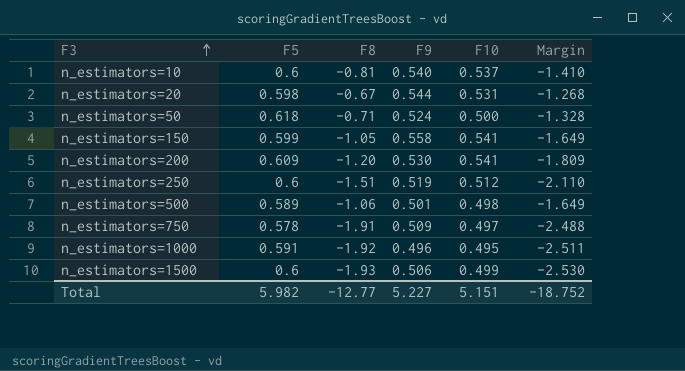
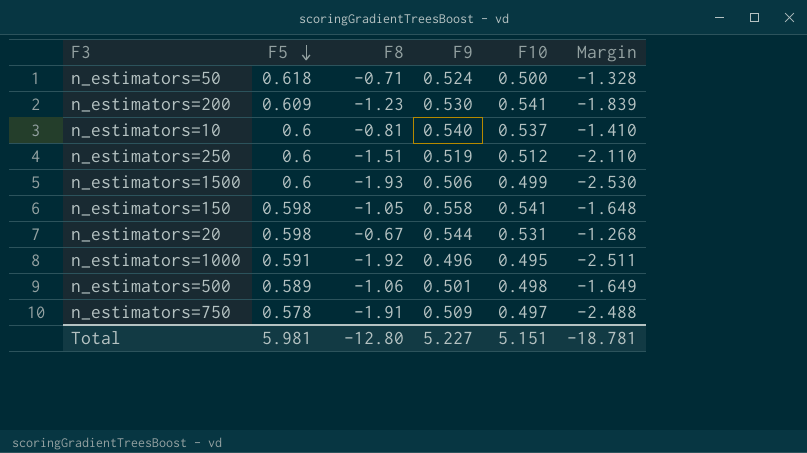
row order: F3 ascending -> F5 descending
n_estimators=200 | F8: -1.20 -> -1.23
n_estimators=200 | Margin: -1.809 -> -1.839
n_estimators=150 | F5: 0.599 -> 0.598
n_estimators=150 | Margin: -1.649 -> -1.648
Total | F5: 5.982 -> 5.981
Total | F8: -12.77 -> -12.80
Total | Margin: -18.752 -> -18.781

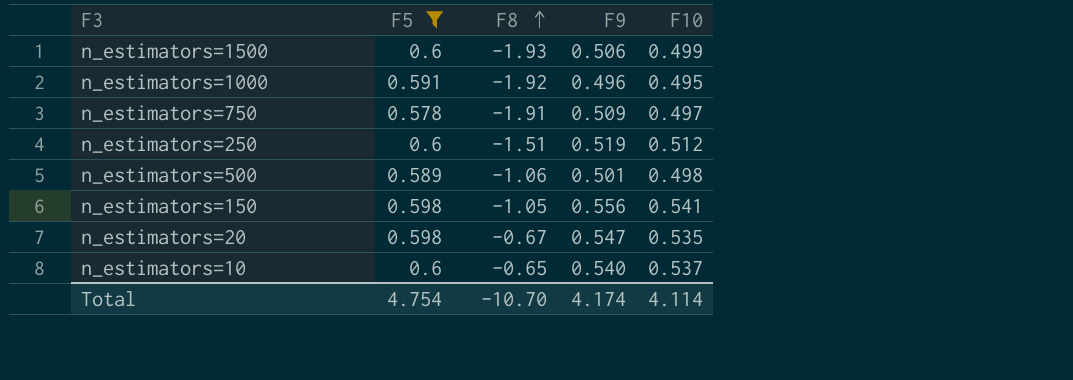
filter: none -> F5 <= 0.6
row order: F5 descending -> F8 ascending
column Margin | formula: [F8] - [F5] -> none
n_estimators=150 | F9: 0.558 -> 0.556
n_estimators=20 | F9: 0.544 -> 0.547
n_estimators=20 | F10: 0.531 -> 0.535
n_estimators=10 | F8: -0.81 -> -0.65
Total | F5: 5.981 -> 4.754
Total | F8: -12.80 -> -10.70
Total | F9: 5.227 -> 4.174
Total | F10: 5.151 -> 4.114

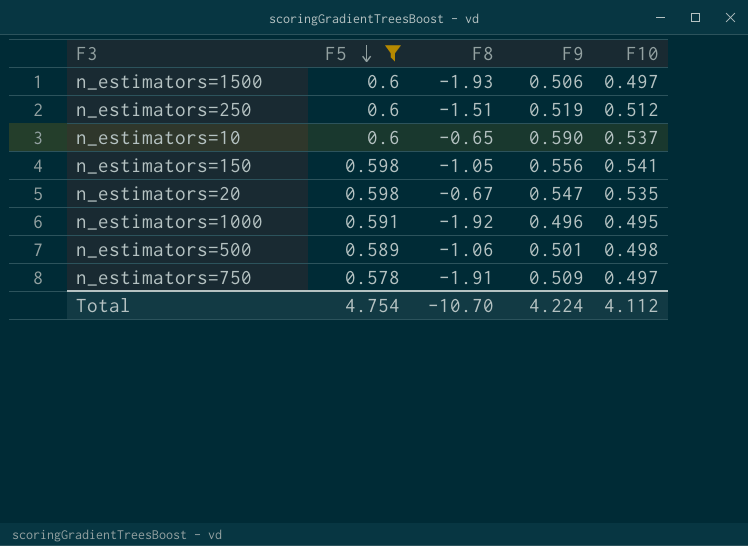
row order: F8 ascending -> F5 descending
n_estimators=1500 | F10: 0.499 -> 0.497
n_estimators=10 | F9: 0.540 -> 0.590
Total | F9: 4.174 -> 4.224
Total | F10: 4.114 -> 4.112

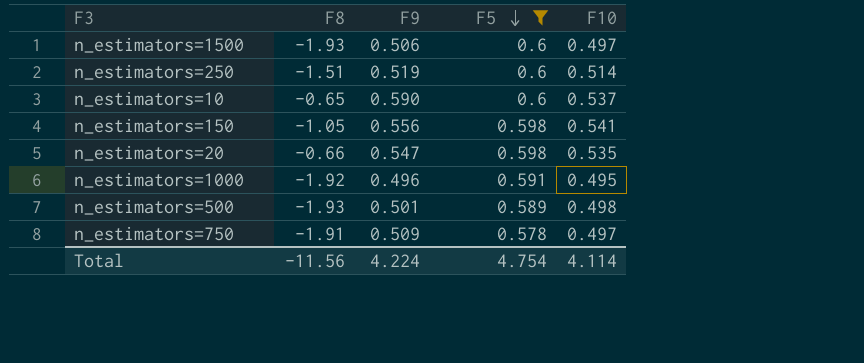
column F5 | position: 2 -> 4
n_estimators=250 | F10: 0.512 -> 0.514
n_estimators=20 | F8: -0.67 -> -0.66
n_estimators=500 | F8: -1.06 -> -1.93
Total | F8: -10.70 -> -11.56
Total | F10: 4.112 -> 4.114

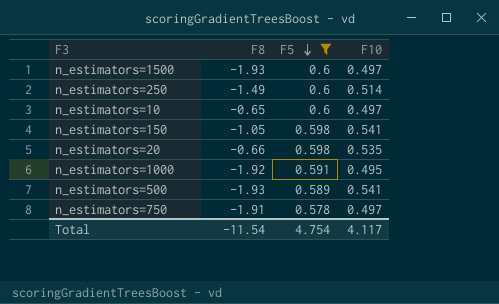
column F9 | position: 3 -> none
n_estimators=250 | F8: -1.51 -> -1.49
n_estimators=10 | F10: 0.537 -> 0.497
n_estimators=500 | F10: 0.498 -> 0.541
Total | F8: -11.56 -> -11.54
Total | F10: 4.114 -> 4.117

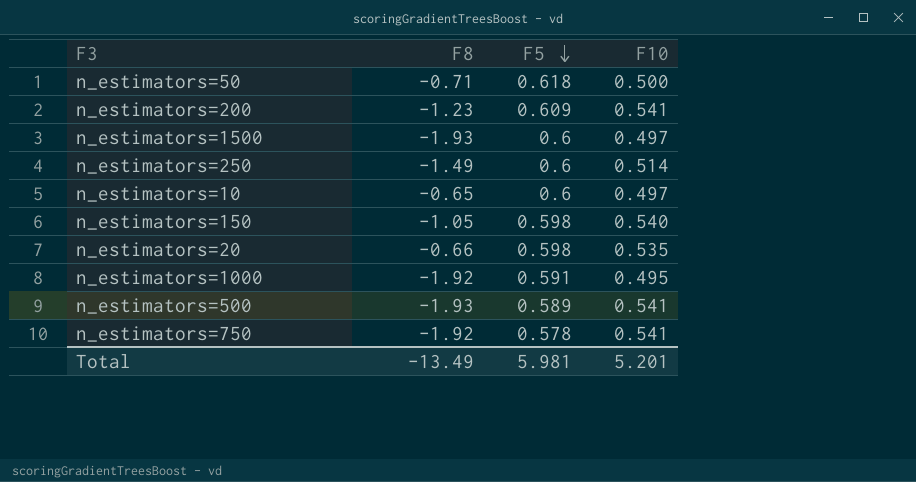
filter: F5 <= 0.6 -> none
n_estimators=150 | F10: 0.541 -> 0.540
n_estimators=750 | F8: -1.91 -> -1.92
n_estimators=750 | F10: 0.497 -> 0.541
Total | F8: -11.54 -> -13.49
Total | F5: 4.754 -> 5.981
Total | F10: 4.117 -> 5.201

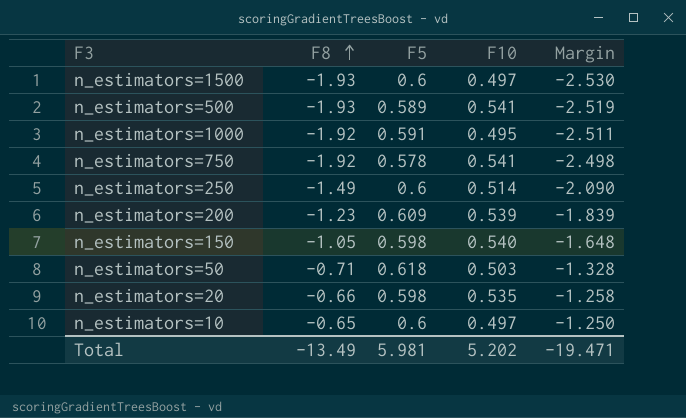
row order: F5 descending -> F8 ascending
column Margin | formula: none -> [F8] - [F5]
n_estimators=200 | F10: 0.541 -> 0.539
n_estimators=50 | F10: 0.500 -> 0.503
Total | F10: 5.201 -> 5.202

